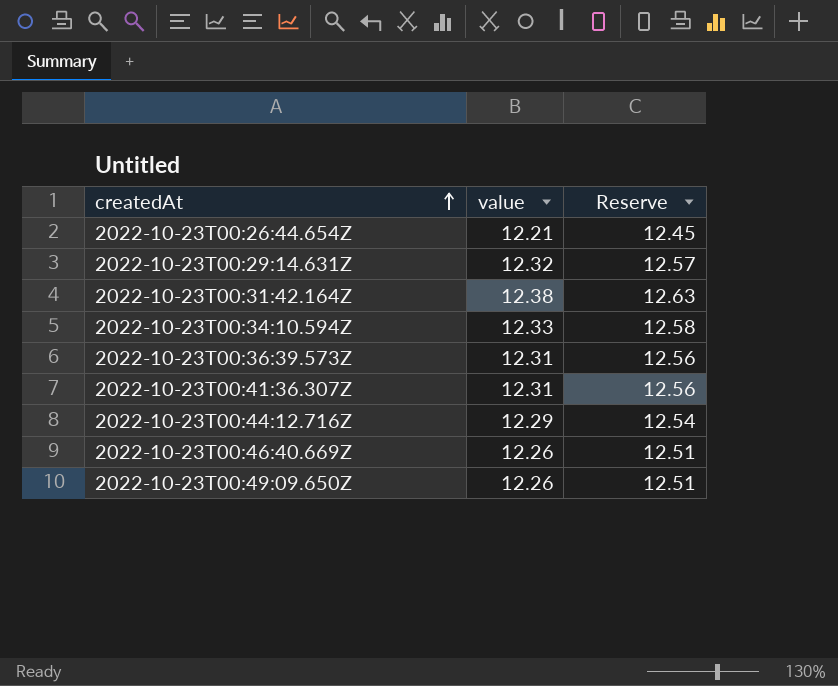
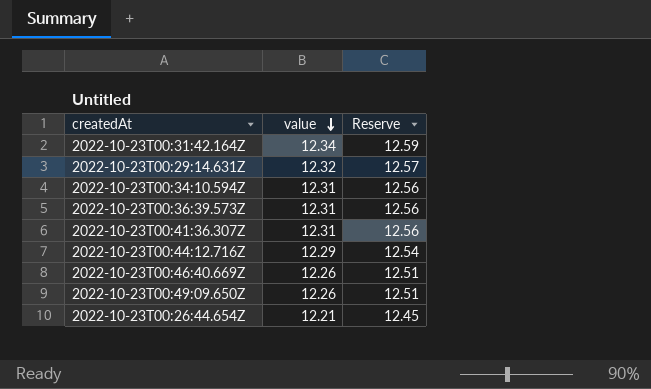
row order: createdAt ascending -> value descending
2022-10-23T00:31:42.164Z | value: 12.38 -> 12.34
2022-10-23T00:31:42.164Z | Reserve: 12.63 -> 12.59
2022-10-23T00:34:10.594Z | value: 12.33 -> 12.31
2022-10-23T00:34:10.594Z | Reserve: 12.58 -> 12.56

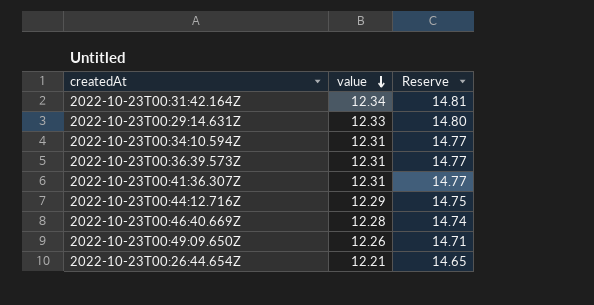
column Reserve | formula: [value] * 1.02 -> [value] * 1.2
2022-10-23T00:29:14.631Z | value: 12.32 -> 12.33
2022-10-23T00:46:40.669Z | value: 12.26 -> 12.28

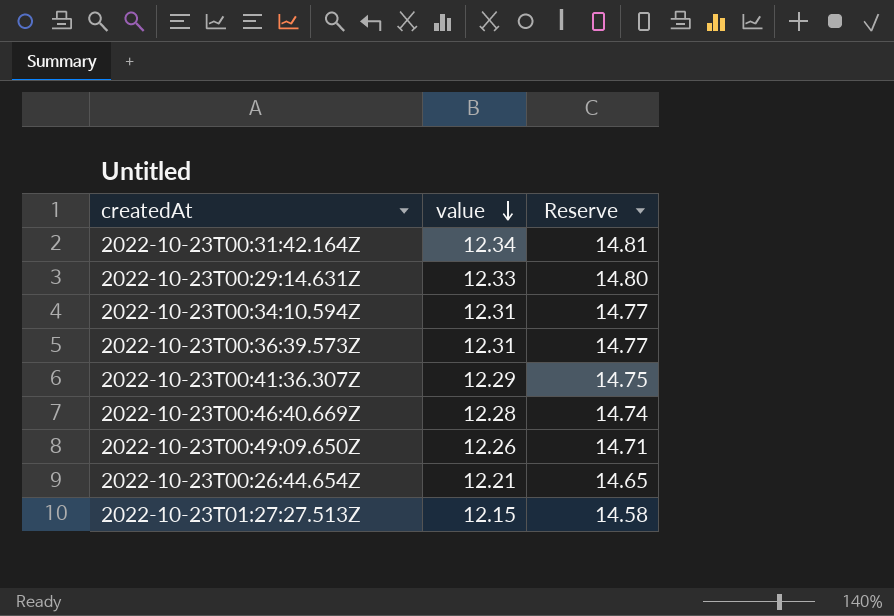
row 2022-10-23T00:44:12.716Z: 12.29 | 14.75 -> none
2022-10-23T00:41:36.307Z | value: 12.31 -> 12.29
2022-10-23T00:41:36.307Z | Reserve: 14.77 -> 14.75
row 2022-10-23T01:27:27.513Z: none -> 12.15 | 14.58

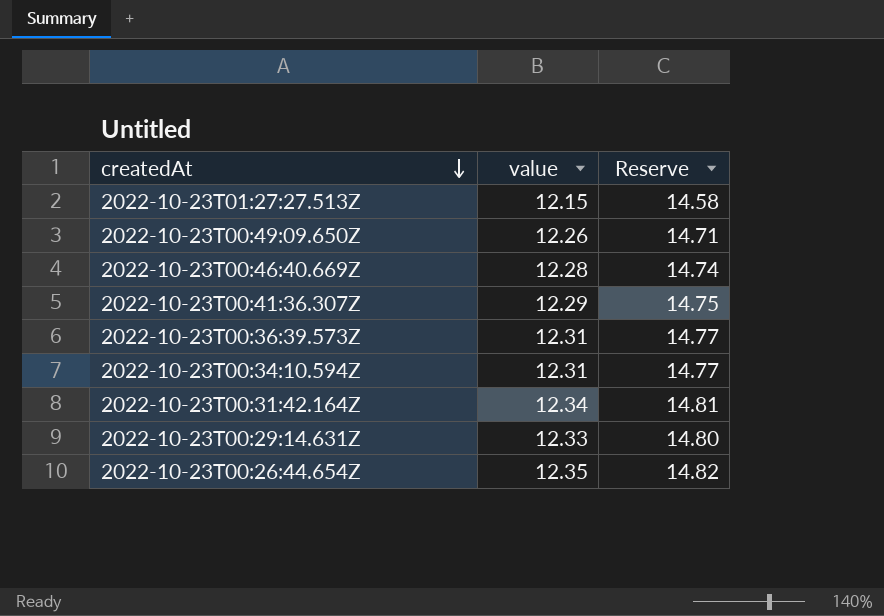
row order: value descending -> createdAt descending
2022-10-23T00:26:44.654Z | value: 12.21 -> 12.35
2022-10-23T00:26:44.654Z | Reserve: 14.65 -> 14.82

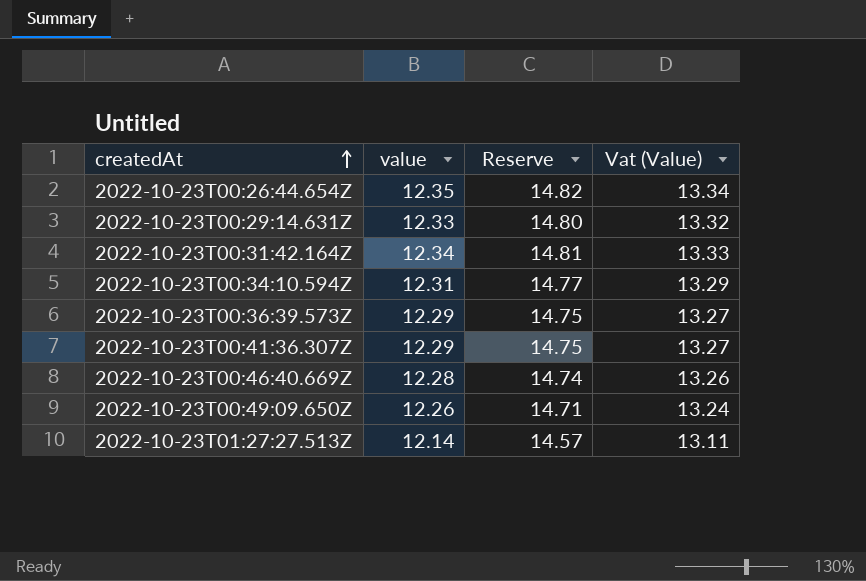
row order: createdAt descending -> createdAt ascending
column Vat (Value) | formula: none -> [value] * 1.08
2022-10-23T00:36:39.573Z | value: 12.31 -> 12.29
2022-10-23T00:36:39.573Z | Reserve: 14.77 -> 14.75
2022-10-23T01:27:27.513Z | value: 12.15 -> 12.14
2022-10-23T01:27:27.513Z | Reserve: 14.58 -> 14.57

